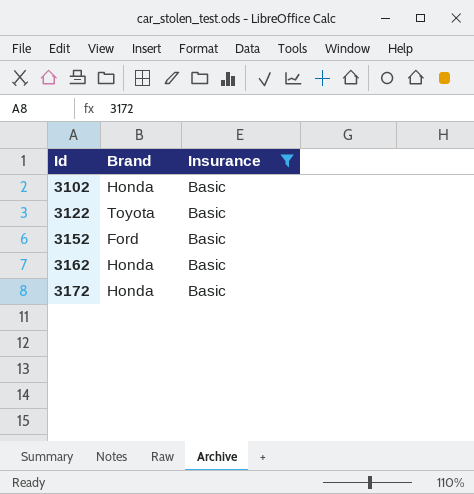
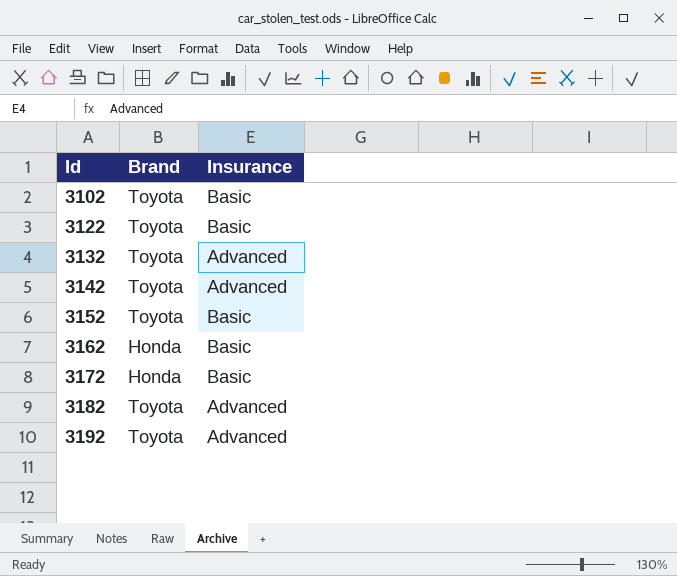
filter: Insurance = Basic -> none
3102 | Brand: Honda -> Toyota
3152 | Brand: Ford -> Toyota

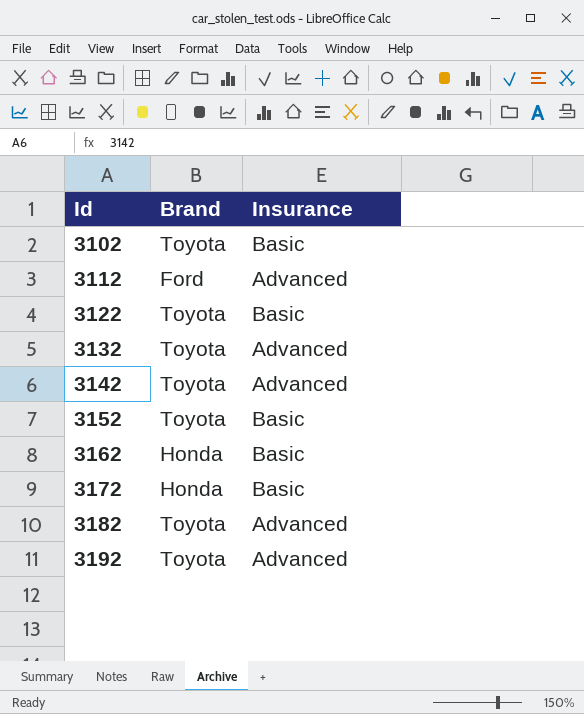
row 3112: none -> Ford | Advanced

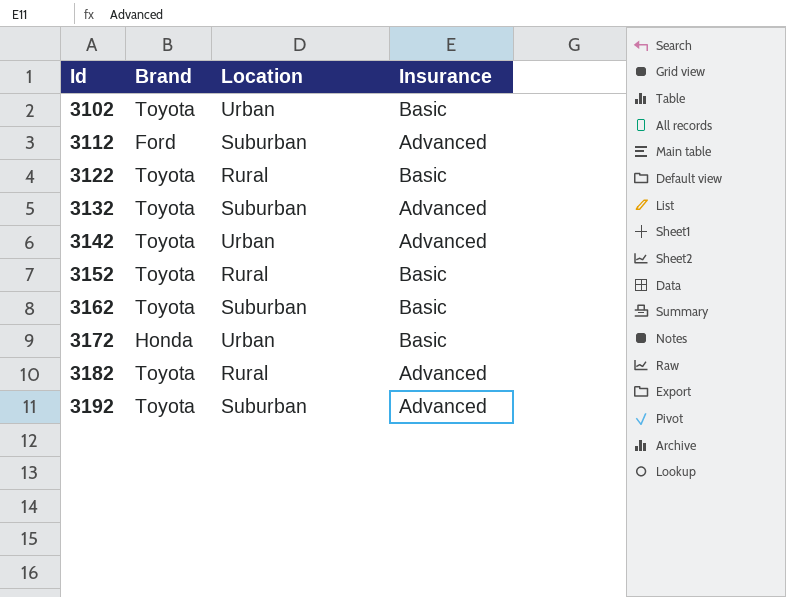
column Location | position: none -> 3
3162 | Brand: Honda -> Toyota

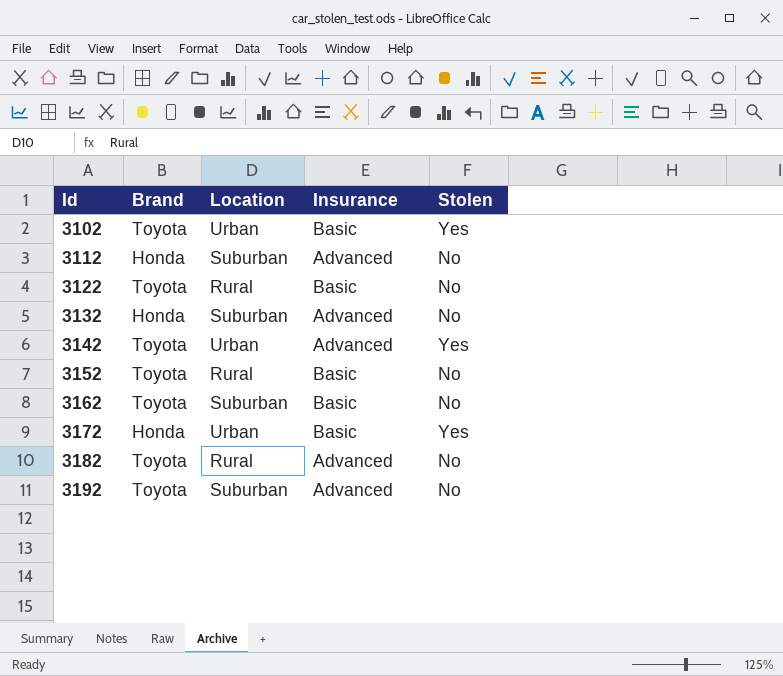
column Stolen | position: none -> 5
3112 | Brand: Ford -> Honda
3132 | Brand: Toyota -> Honda

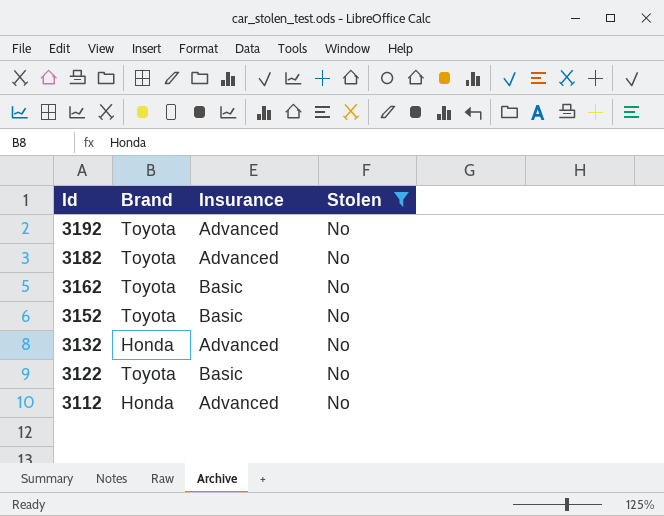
filter: none -> Stolen = No
row order: Id ascending -> Id descending
column Location | position: 3 -> none

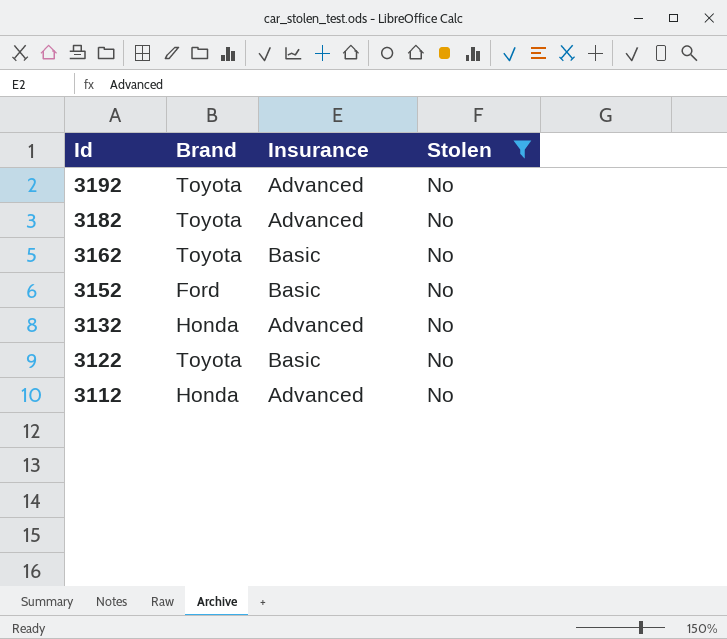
3152 | Brand: Toyota -> Ford

